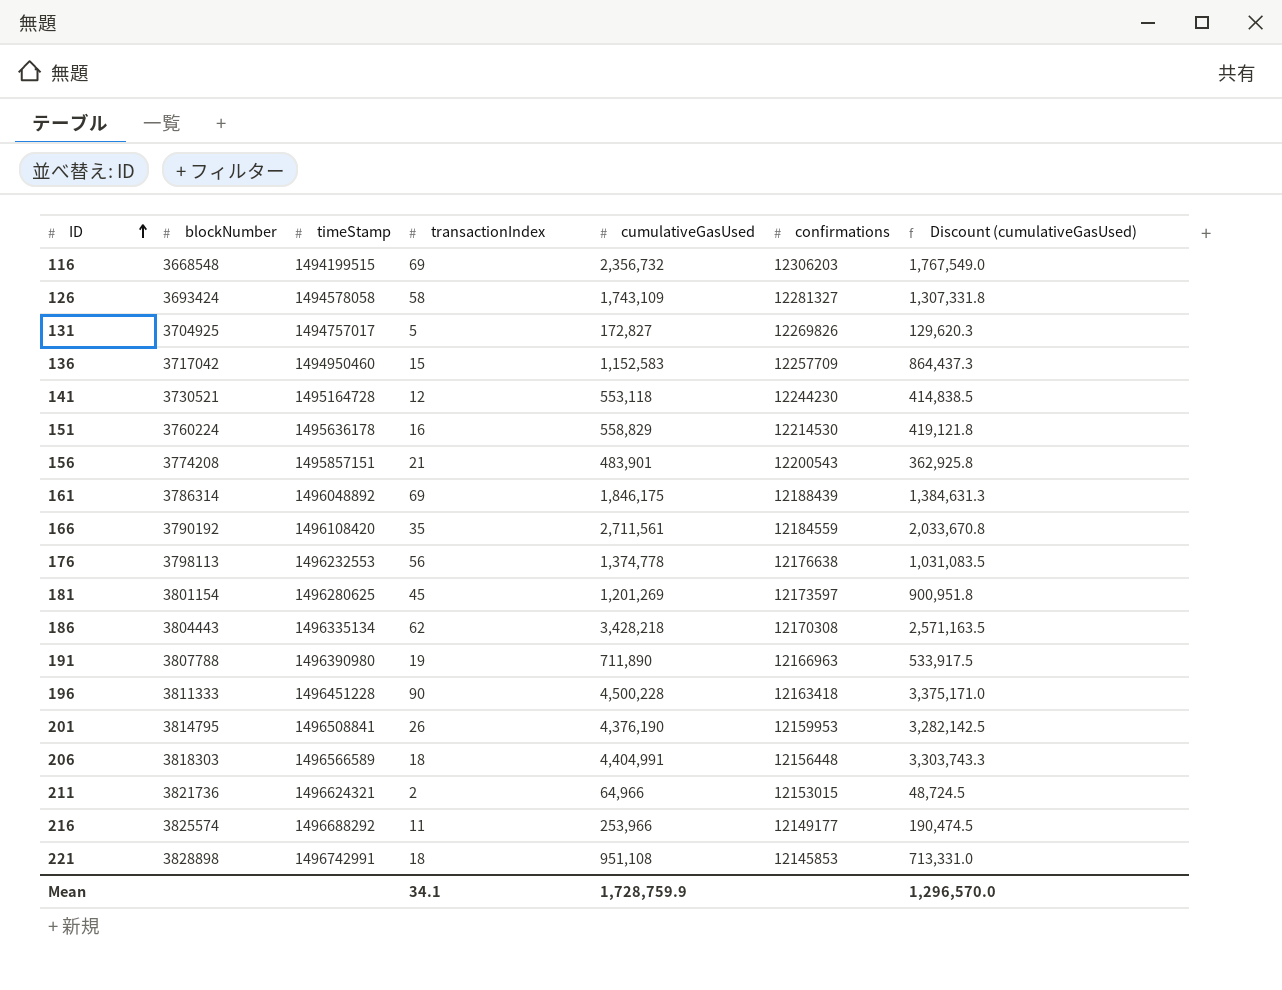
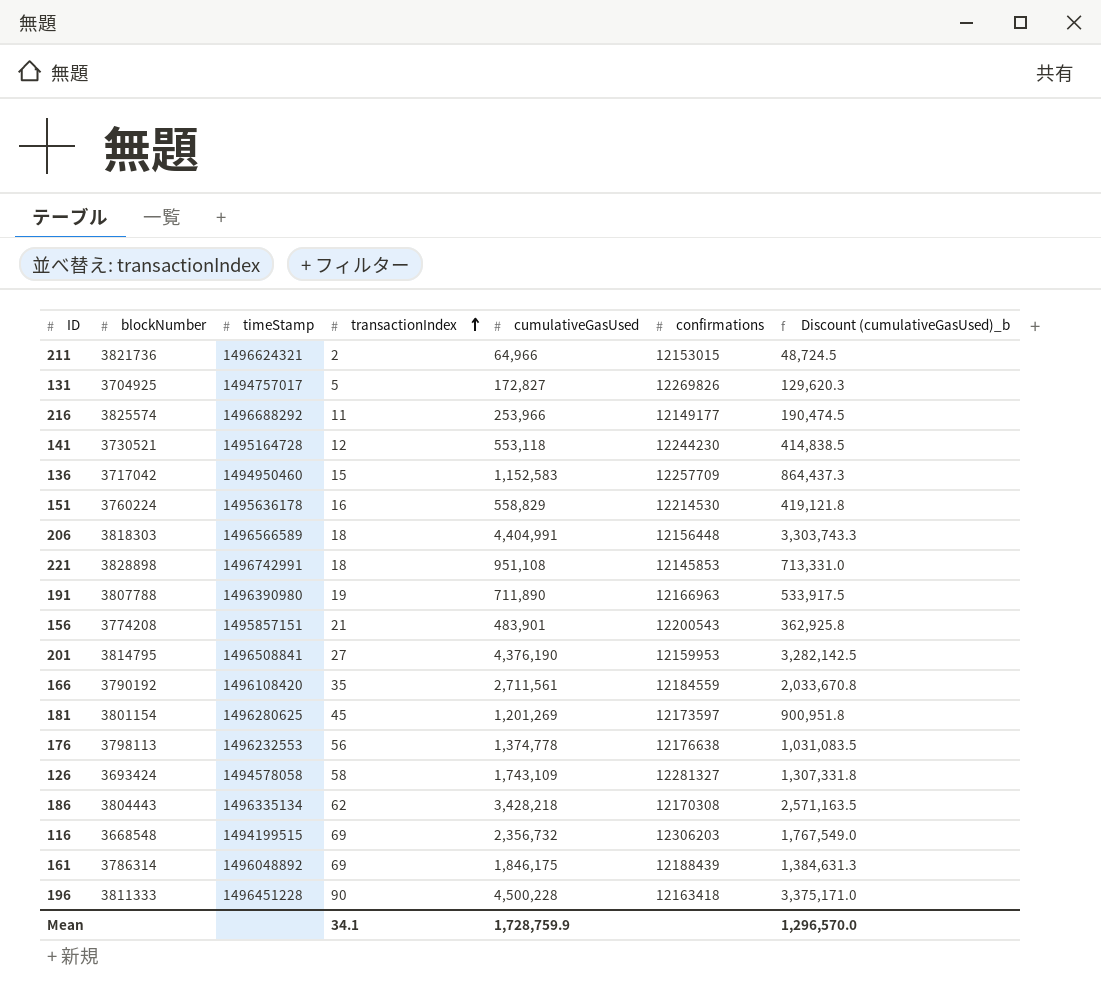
row order: ID ascending -> transactionIndex ascending
column name: Discount (cumulativeGasUsed) -> Discount (cumulativeGasUsed)_b
201 | transactionIndex: 26 -> 27

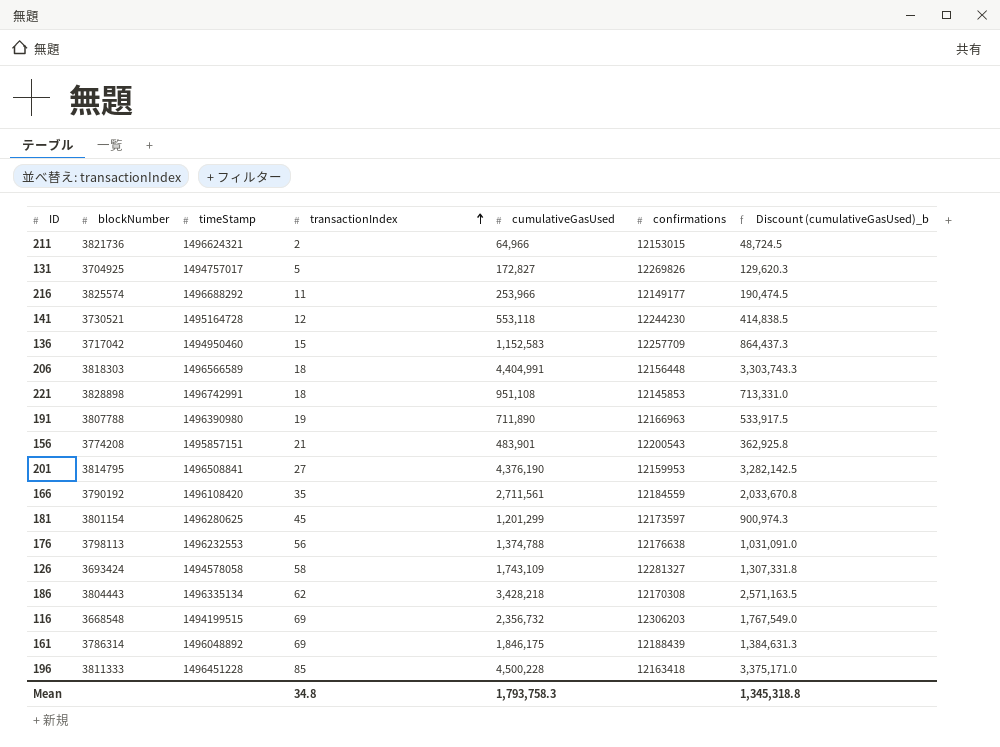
row 151: 3760224 | 1495636178 | 16 | 558,829 | 12214530 | 419,121.8 -> none
181 | cumulativeGasUsed: 1,201,269 -> 1,201,299
181 | Discount (cumulativeGasUsed)_b: 900,951.8 -> 900,974.3
176 | cumulativeGasUsed: 1,374,778 -> 1,374,788
176 | Discount (cumulativeGasUsed)_b: 1,031,083.5 -> 1,031,091.0
196 | transactionIndex: 90 -> 85
Mean | transactionIndex: 34.1 -> 34.8
Mean | cumulativeGasUsed: 1,728,759.9 -> 1,793,758.3
Mean | Discount (cumulativeGasUsed)_b: 1,296,570.0 -> 1,345,318.8

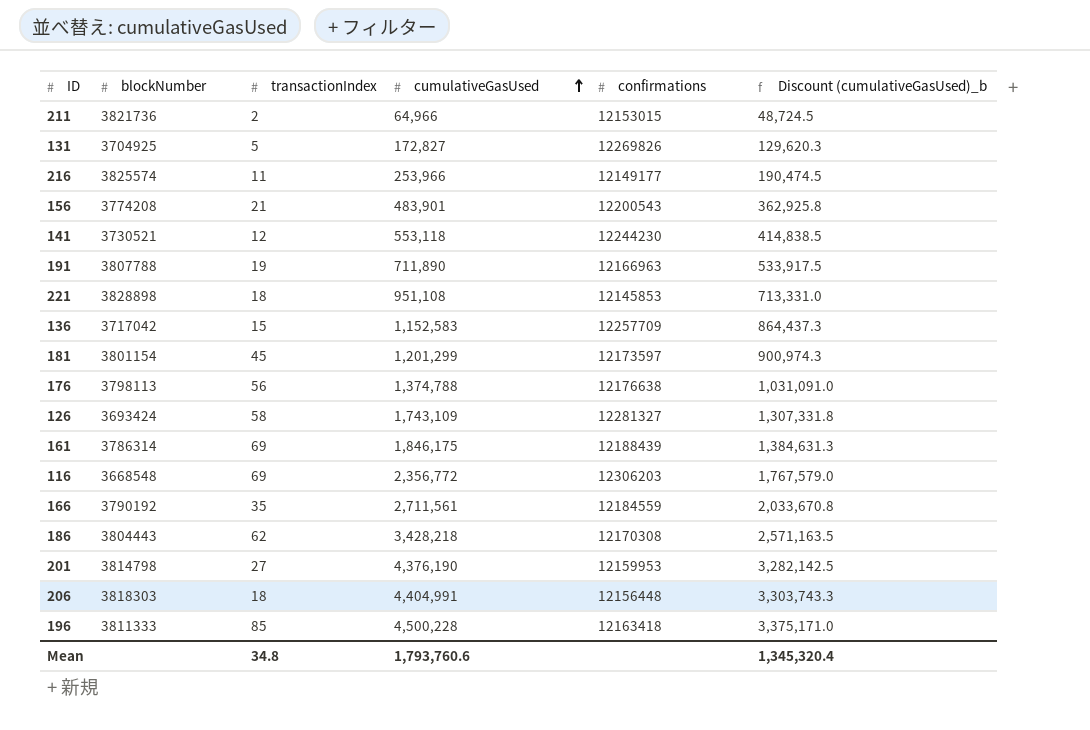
row order: transactionIndex ascending -> cumulativeGasUsed ascending
column timeStamp | position: 3 -> none
116 | cumulativeGasUsed: 2,356,732 -> 2,356,772
116 | Discount (cumulativeGasUsed)_b: 1,767,549.0 -> 1,767,579.0
201 | blockNumber: 3814795 -> 3814798
Mean | cumulativeGasUsed: 1,793,758.3 -> 1,793,760.6
Mean | Discount (cumulativeGasUsed)_b: 1,345,318.8 -> 1,345,320.4

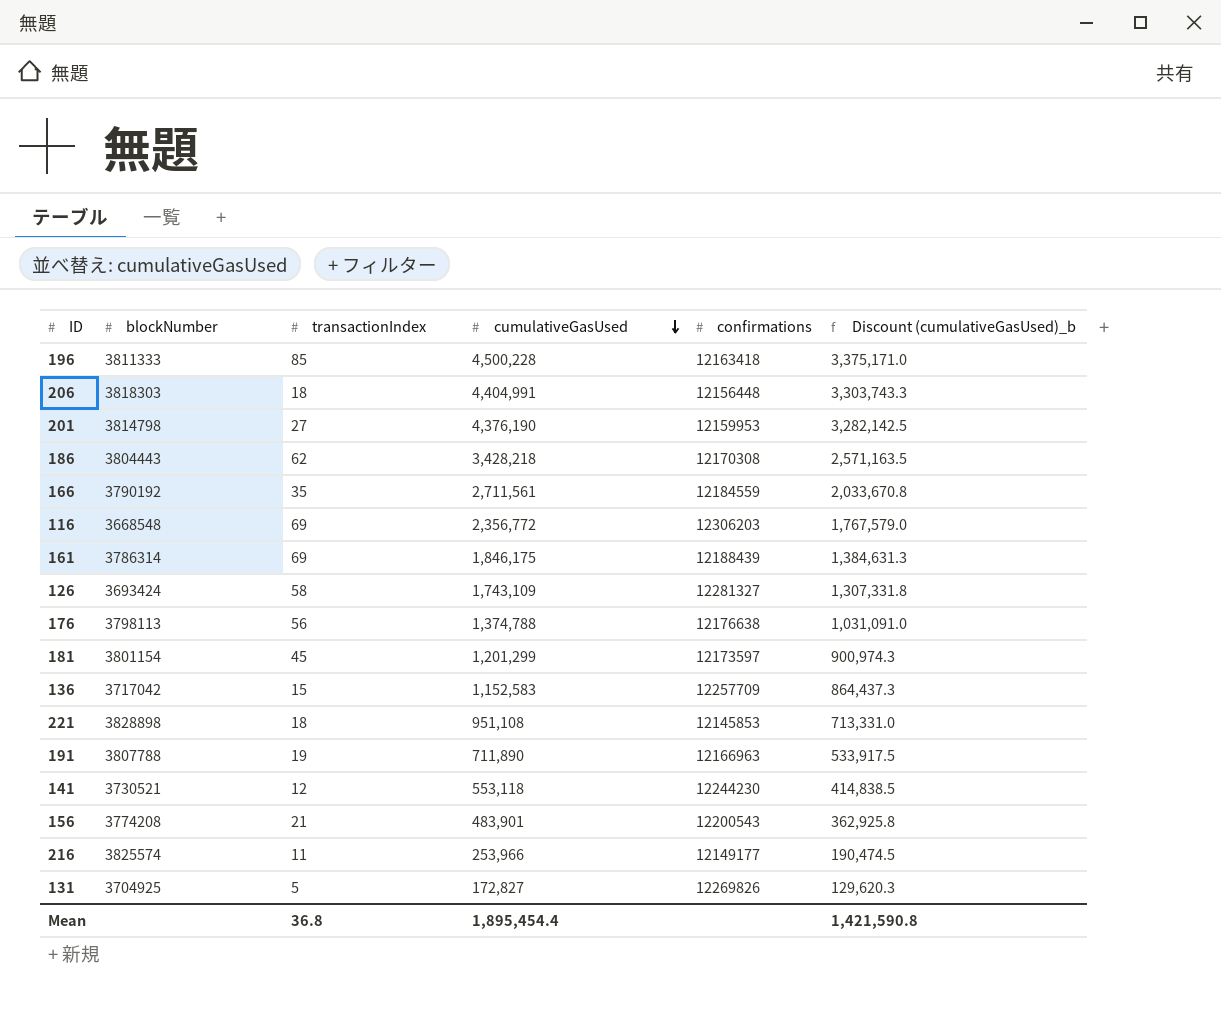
row order: cumulativeGasUsed ascending -> cumulativeGasUsed descending
row 211: 3821736 | 2 | 64,966 | 12153015 | 48,724.5 -> none
Mean | transactionIndex: 34.8 -> 36.8
Mean | cumulativeGasUsed: 1,793,760.6 -> 1,895,454.4
Mean | Discount (cumulativeGasUsed)_b: 1,345,320.4 -> 1,421,590.8

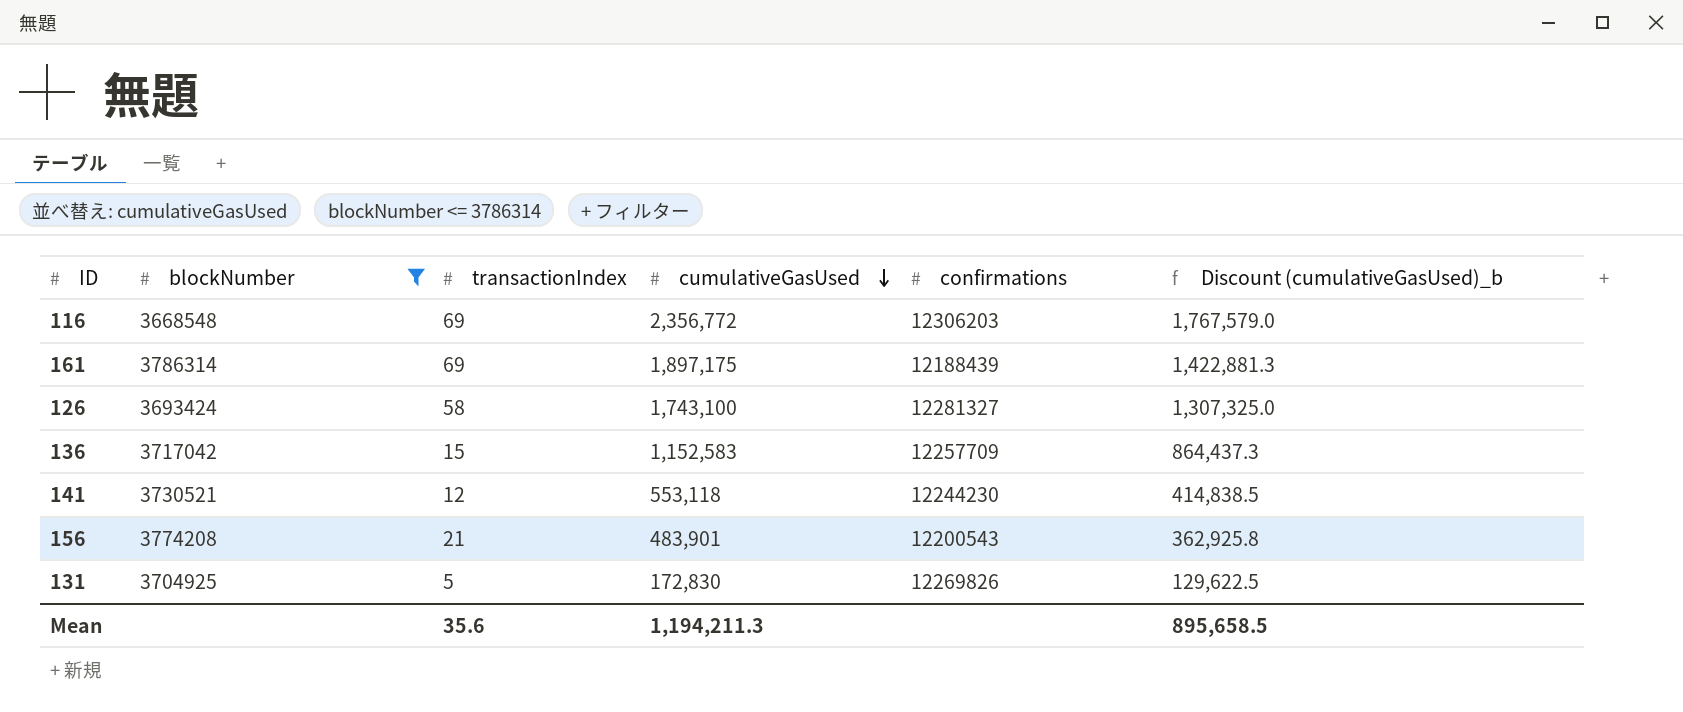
filter: none -> blockNumber <= 3786314
161 | cumulativeGasUsed: 1,846,175 -> 1,897,175
161 | Discount (cumulativeGasUsed)_b: 1,384,631.3 -> 1,422,881.3
126 | cumulativeGasUsed: 1,743,109 -> 1,743,100
126 | Discount (cumulativeGasUsed)_b: 1,307,331.8 -> 1,307,325.0
131 | cumulativeGasUsed: 172,827 -> 172,830
131 | Discount (cumulativeGasUsed)_b: 129,620.3 -> 129,622.5
Mean | transactionIndex: 36.8 -> 35.6
Mean | cumulativeGasUsed: 1,895,454.4 -> 1,194,211.3
Mean | Discount (cumulativeGasUsed)_b: 1,421,590.8 -> 895,658.5

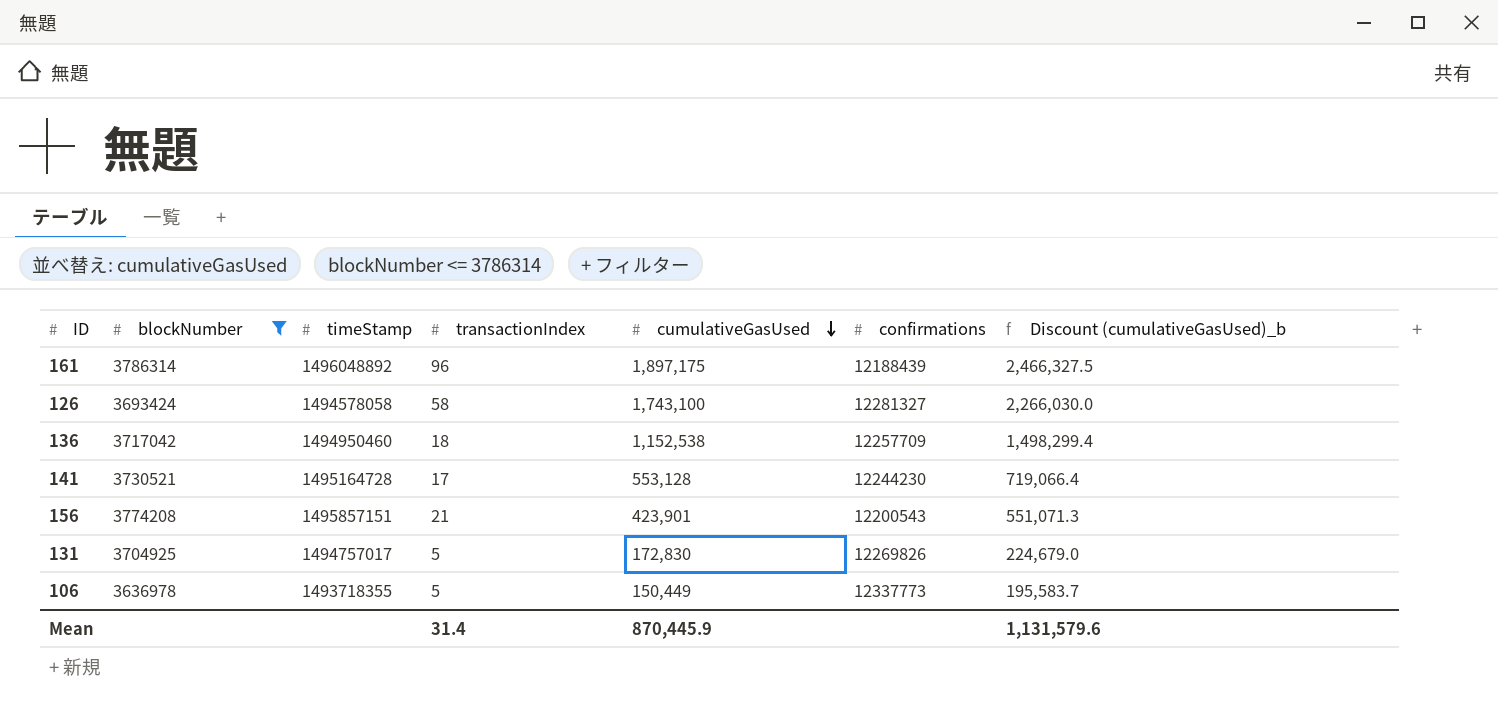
column timeStamp | position: none -> 3
column Discount (cumulativeGasUsed)_b | formula: [cumulativeGasUsed] * 0.75 -> [cumulativeGasUsed] * 1.3
row 116: 3668548 | 69 | 2,356,772 | 12306203 | 1,767,579.0 -> none
161 | transactionIndex: 69 -> 96
136 | transactionIndex: 15 -> 18
136 | cumulativeGasUsed: 1,152,583 -> 1,152,538
141 | transactionIndex: 12 -> 17
141 | cumulativeGasUsed: 553,118 -> 553,128
156 | cumulativeGasUsed: 483,901 -> 423,901
row 106: none -> 3636978 | 1493718355 | 5 | 150,449 | 12337773 | 195,583.7
Mean | transactionIndex: 35.6 -> 31.4
Mean | cumulativeGasUsed: 1,194,211.3 -> 870,445.9
Mean | Discount (cumulativeGasUsed)_b: 895,658.5 -> 1,131,579.6

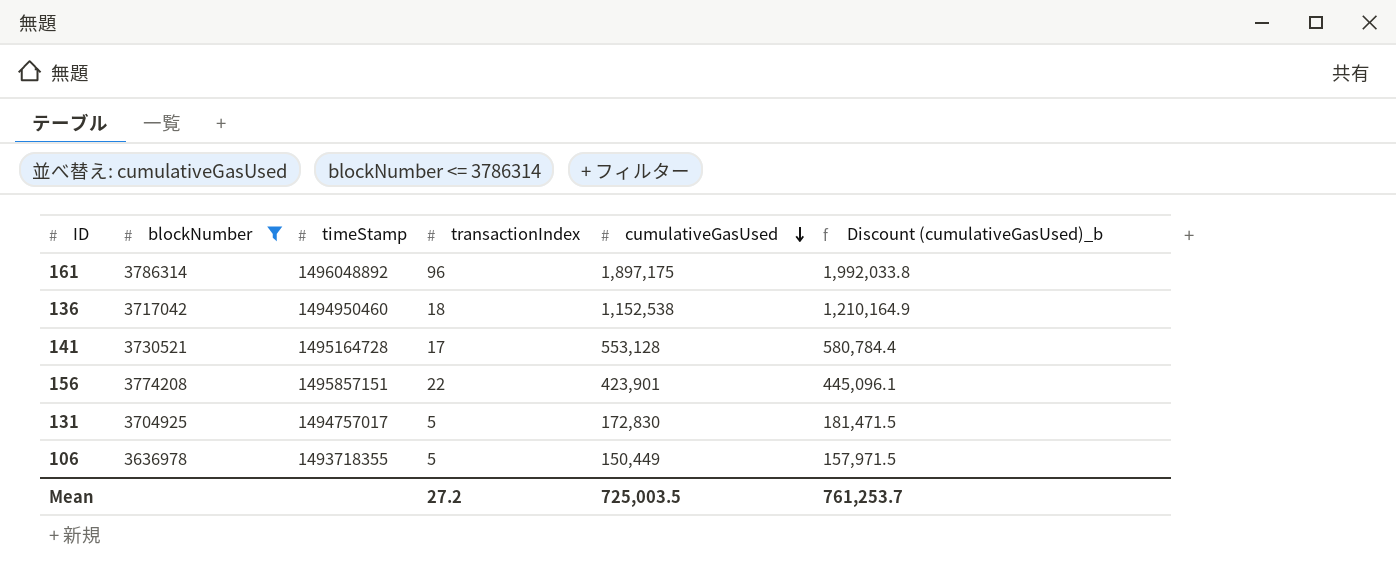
column confirmations | position: 6 -> none
column Discount (cumulativeGasUsed)_b | formula: [cumulativeGasUsed] * 1.3 -> [cumulativeGasUsed] * 1.05
row 126: 3693424 | 1494578058 | 58 | 1,743,100 | 12281327 | 2,266,030.0 -> none
156 | transactionIndex: 21 -> 22
Mean | transactionIndex: 31.4 -> 27.2
Mean | cumulativeGasUsed: 870,445.9 -> 725,003.5
Mean | Discount (cumulativeGasUsed)_b: 1,131,579.6 -> 761,253.7

